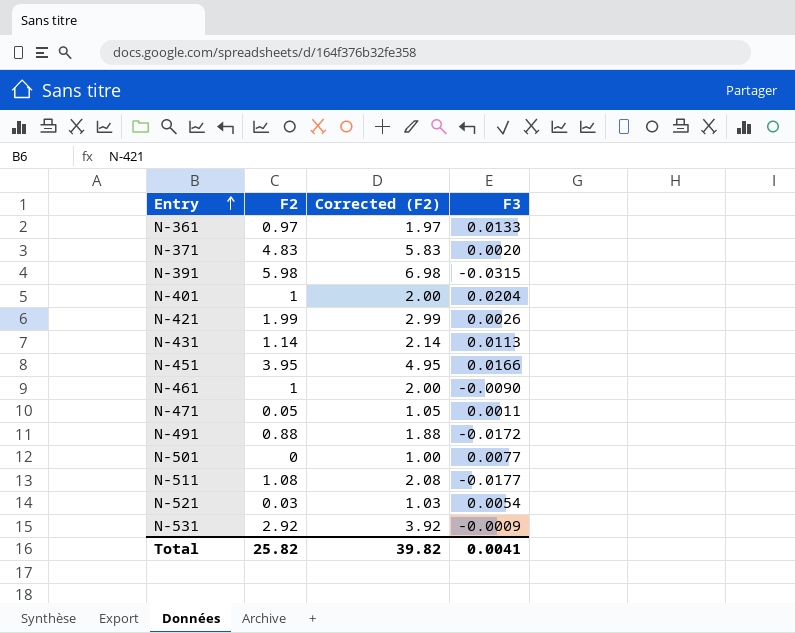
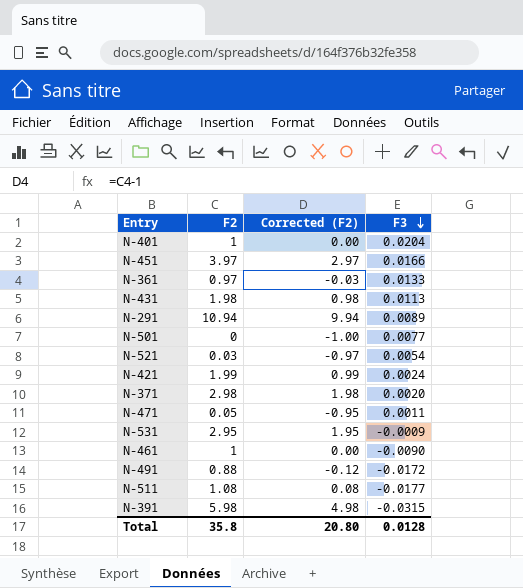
row order: Entry ascending -> F3 descending
column Corrected (F2) | formula: [F2] + 1 -> [F2] - 1
N-451 | F2: 3.95 -> 3.97
N-431 | F2: 1.14 -> 1.98
row N-291: none -> 10.94 | 9.94 | 0.0089
N-421 | F3: 0.0026 -> 0.0024
N-371 | F2: 4.83 -> 2.98
N-531 | F2: 2.92 -> 2.95
Total | F2: 25.82 -> 35.8
Total | Corrected (F2): 39.82 -> 20.80
Total | F3: 0.0041 -> 0.0128

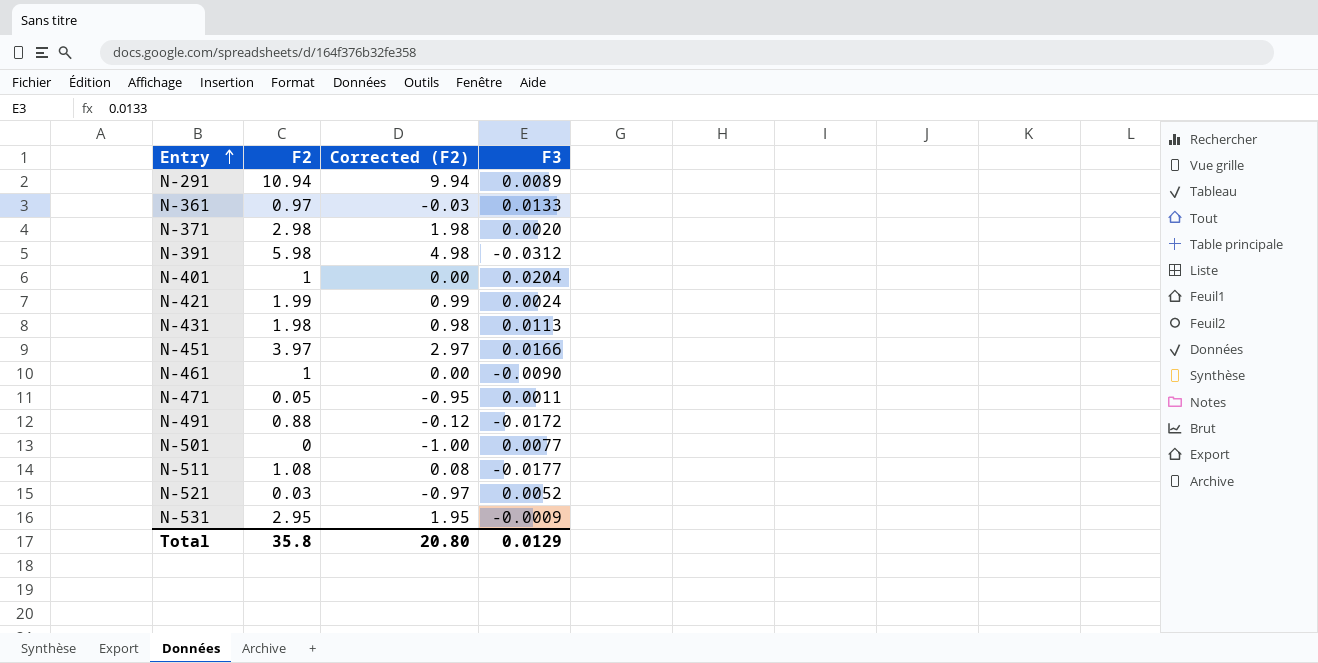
row order: F3 descending -> Entry ascending
N-391 | F3: -0.0315 -> -0.0312
N-521 | F3: 0.0054 -> 0.0052
Total | F3: 0.0128 -> 0.0129

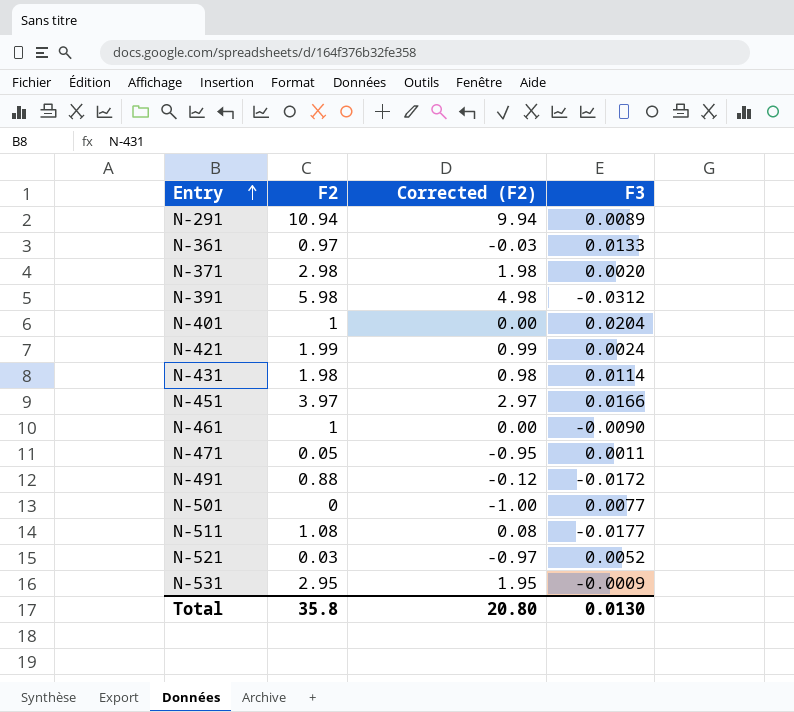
N-431 | F3: 0.0113 -> 0.0114
Total | F3: 0.0129 -> 0.0130

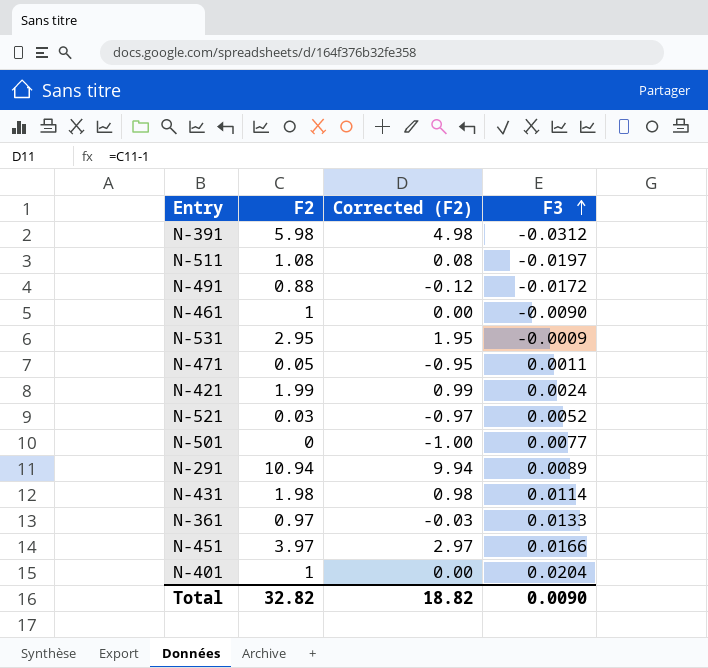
row order: Entry ascending -> F3 ascending
row N-371: 2.98 | 1.98 | 0.0020 -> none
N-511 | F3: -0.0177 -> -0.0197
Total | F2: 35.8 -> 32.82
Total | Corrected (F2): 20.80 -> 18.82
Total | F3: 0.0130 -> 0.0090

